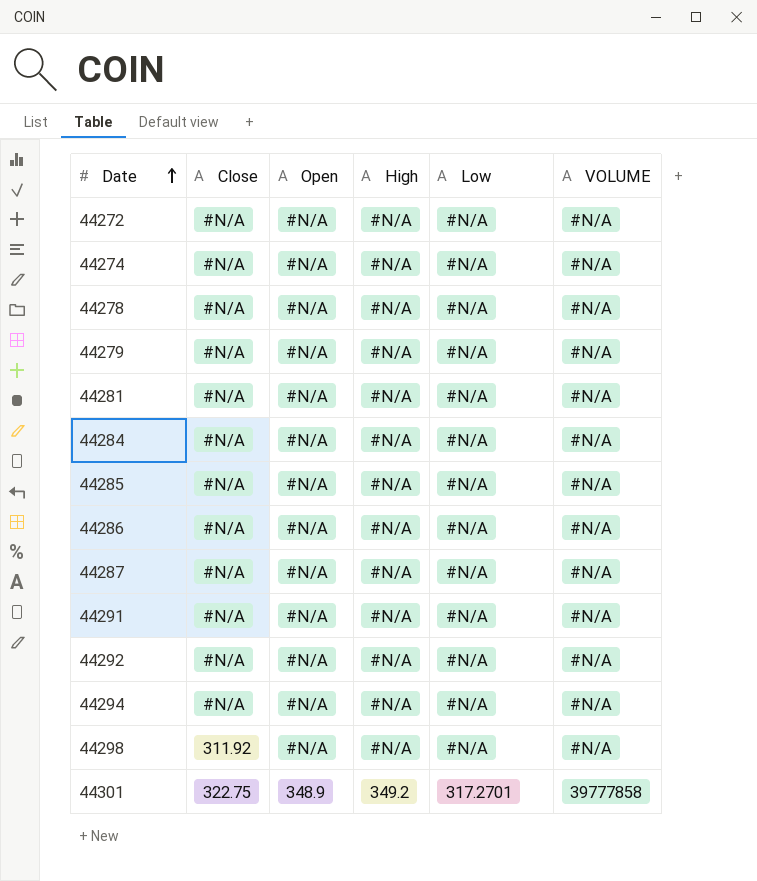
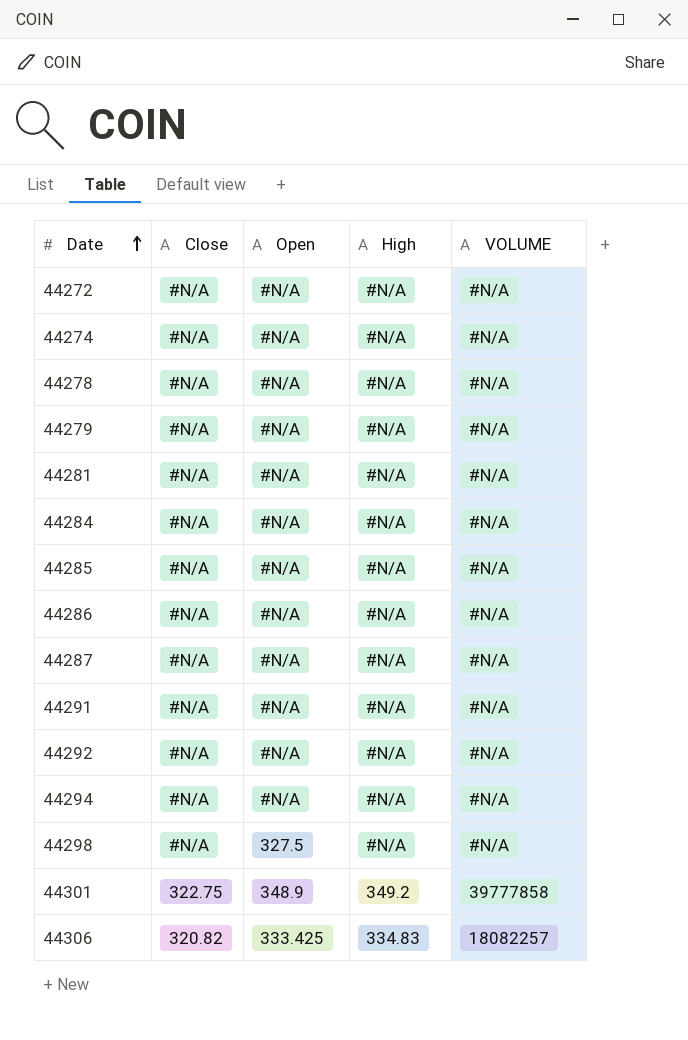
column Low | position: 5 -> none
44298 | Close: 311.92 -> #N/A
44298 | Open: #N/A -> 327.5
row 44306: none -> 320.82 | 333.425 | 334.83 | 18082257

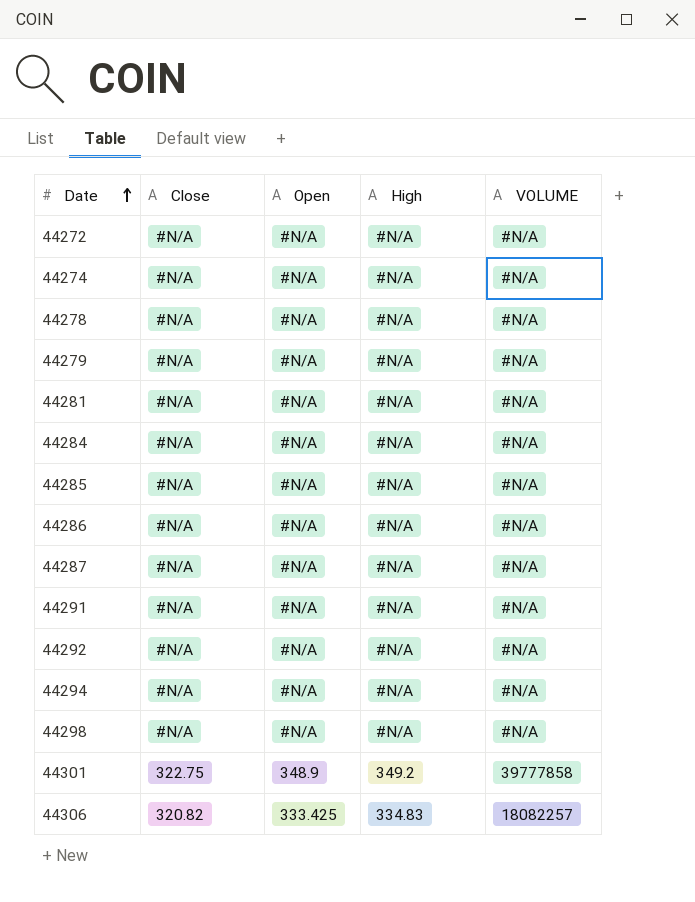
44298 | Open: 327.5 -> #N/A

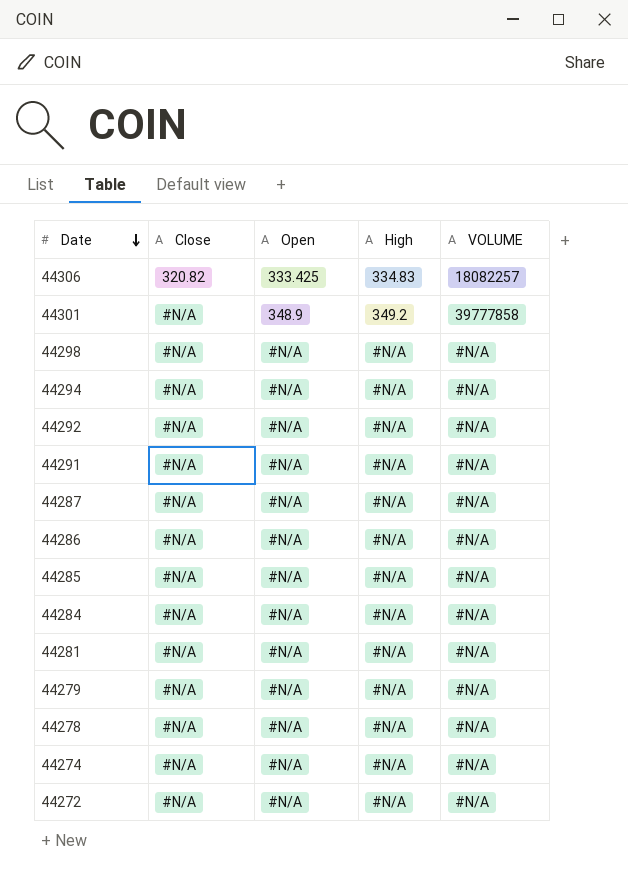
row order: Date ascending -> Date descending
44301 | Close: 322.75 -> #N/A

